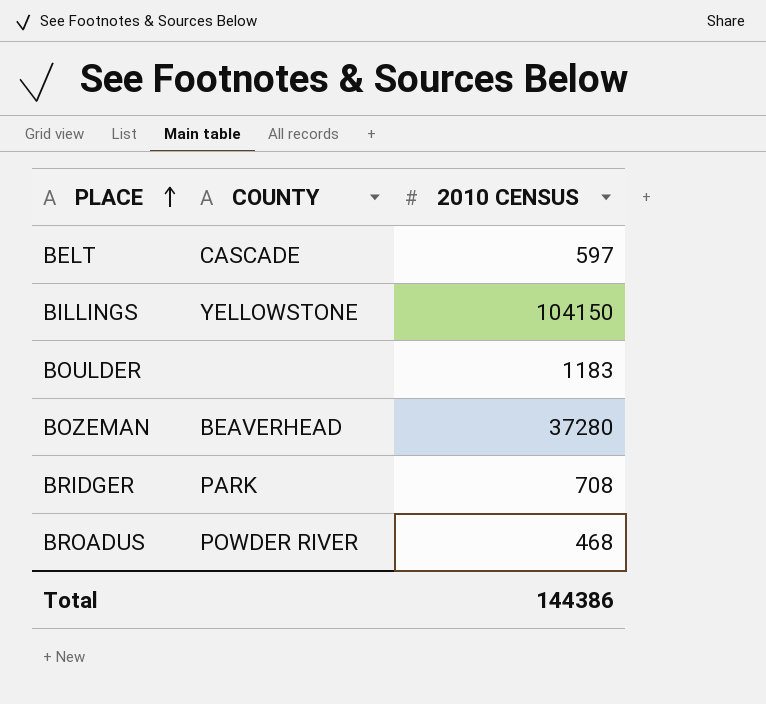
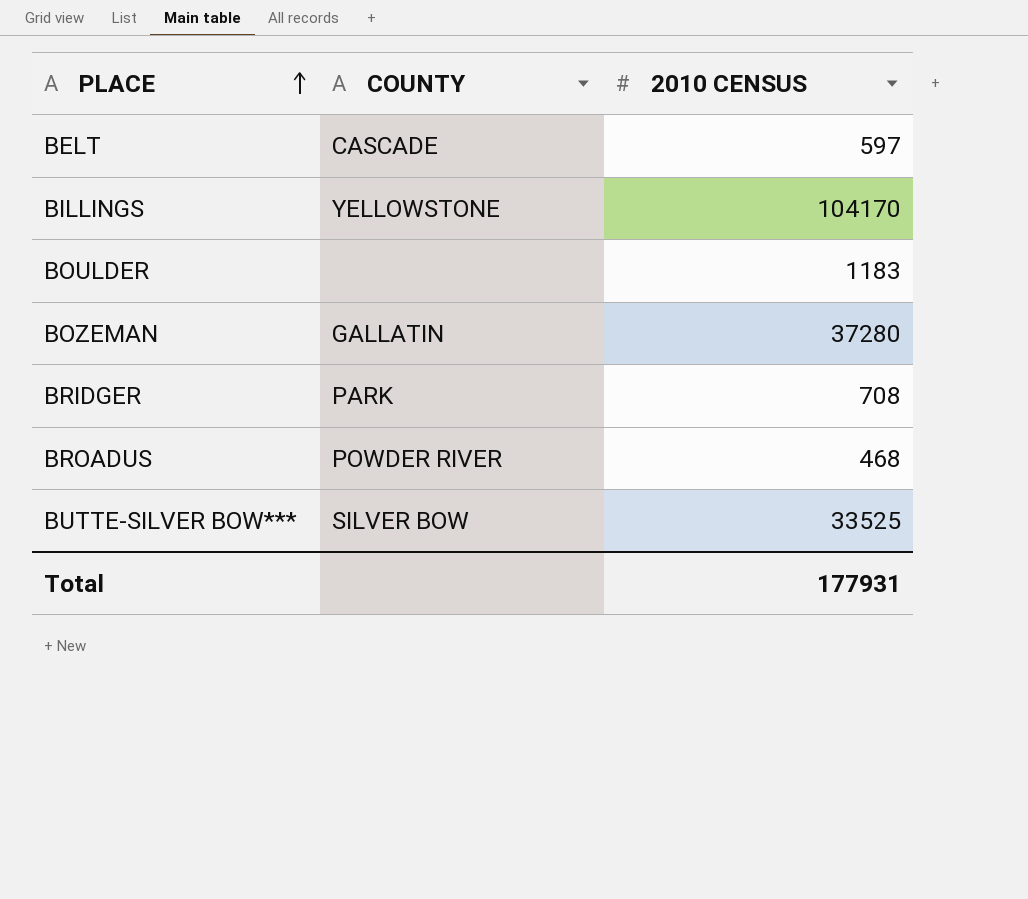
BILLINGS | 2010 CENSUS: 104150 -> 104170
BOZEMAN | COUNTY: BEAVERHEAD -> GALLATIN
row BUTTE-SILVER BOW***: none -> SILVER BOW | 33525
Total | 2010 CENSUS: 144386 -> 177931

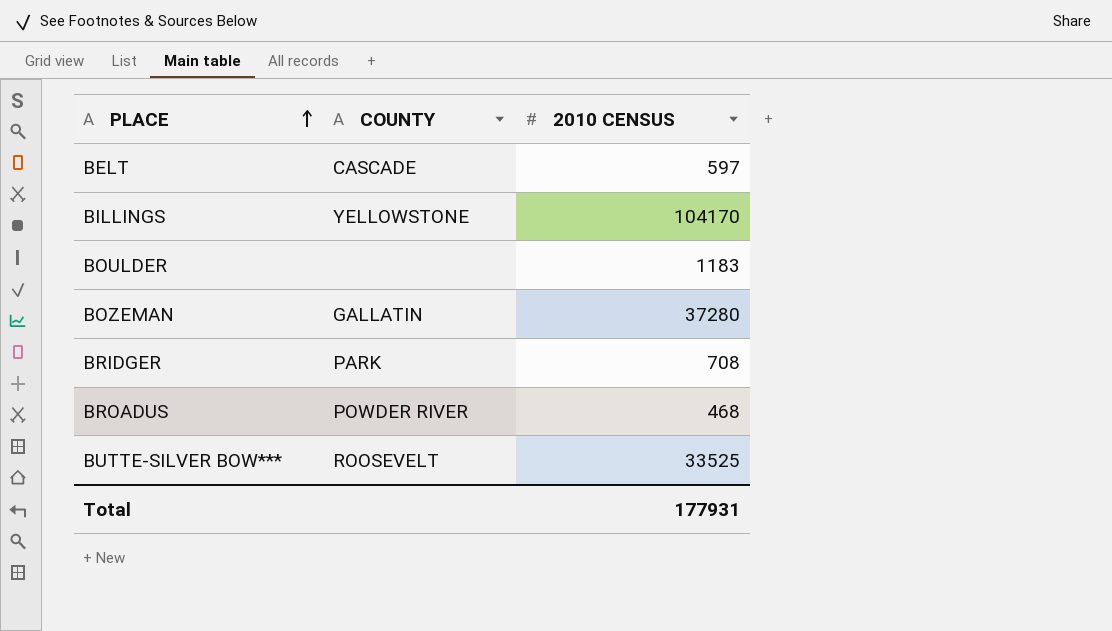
BUTTE-SILVER BOW*** | COUNTY: SILVER BOW -> ROOSEVELT

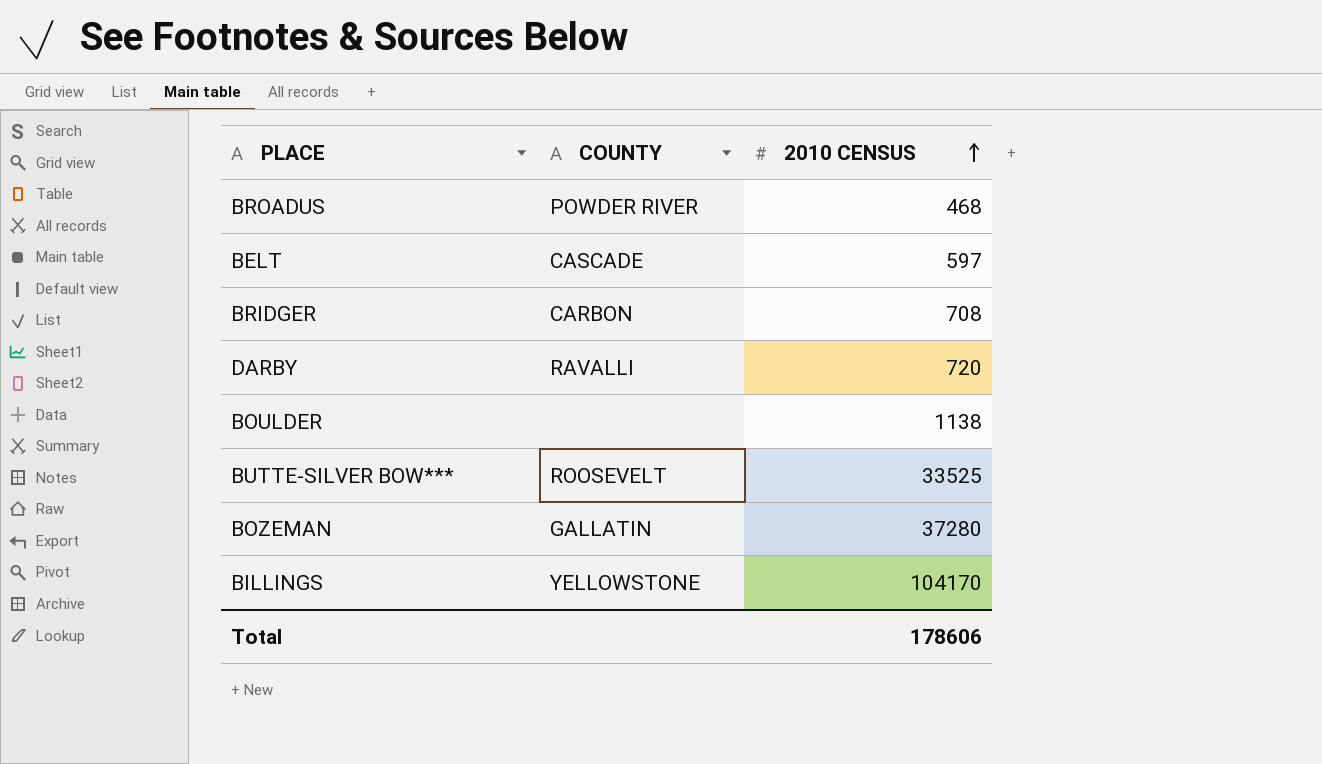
row order: PLACE ascending -> 2010 CENSUS ascending
BRIDGER | COUNTY: PARK -> CARBON
row DARBY: none -> RAVALLI | 720
BOULDER | 2010 CENSUS: 1183 -> 1138
Total | 2010 CENSUS: 177931 -> 178606

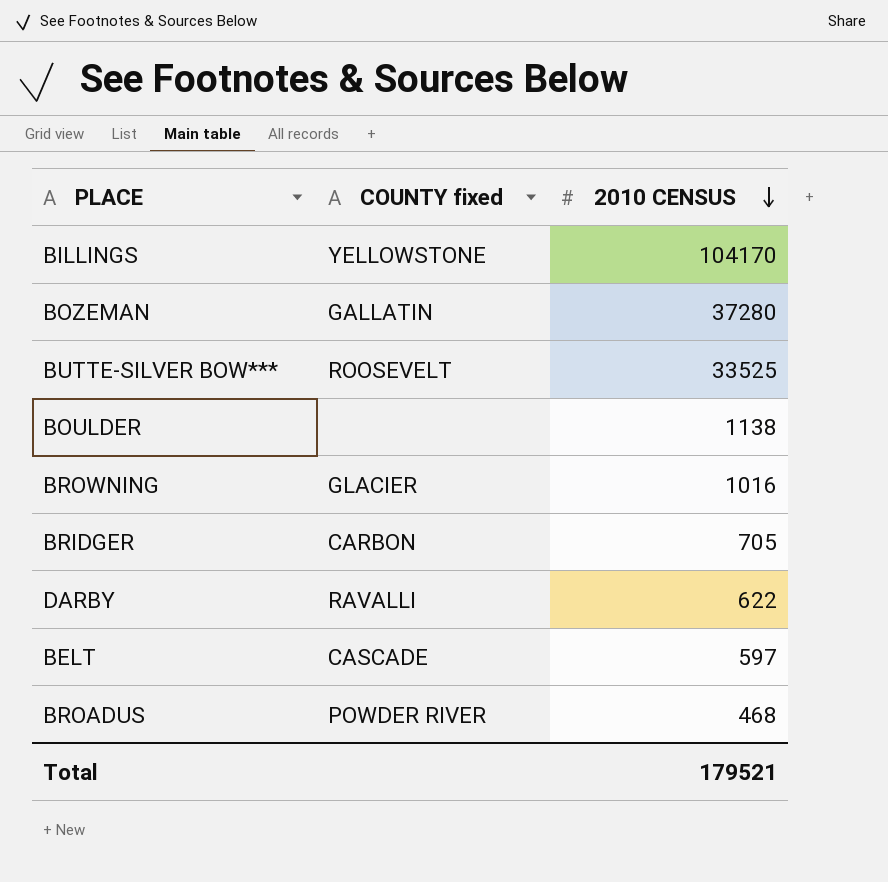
row order: 2010 CENSUS ascending -> 2010 CENSUS descending
column name: COUNTY -> COUNTY fixed
row BROWNING: none -> GLACIER | 1016
BRIDGER | 2010 CENSUS: 708 -> 705
DARBY | 2010 CENSUS: 720 -> 622
Total | 2010 CENSUS: 178606 -> 179521

